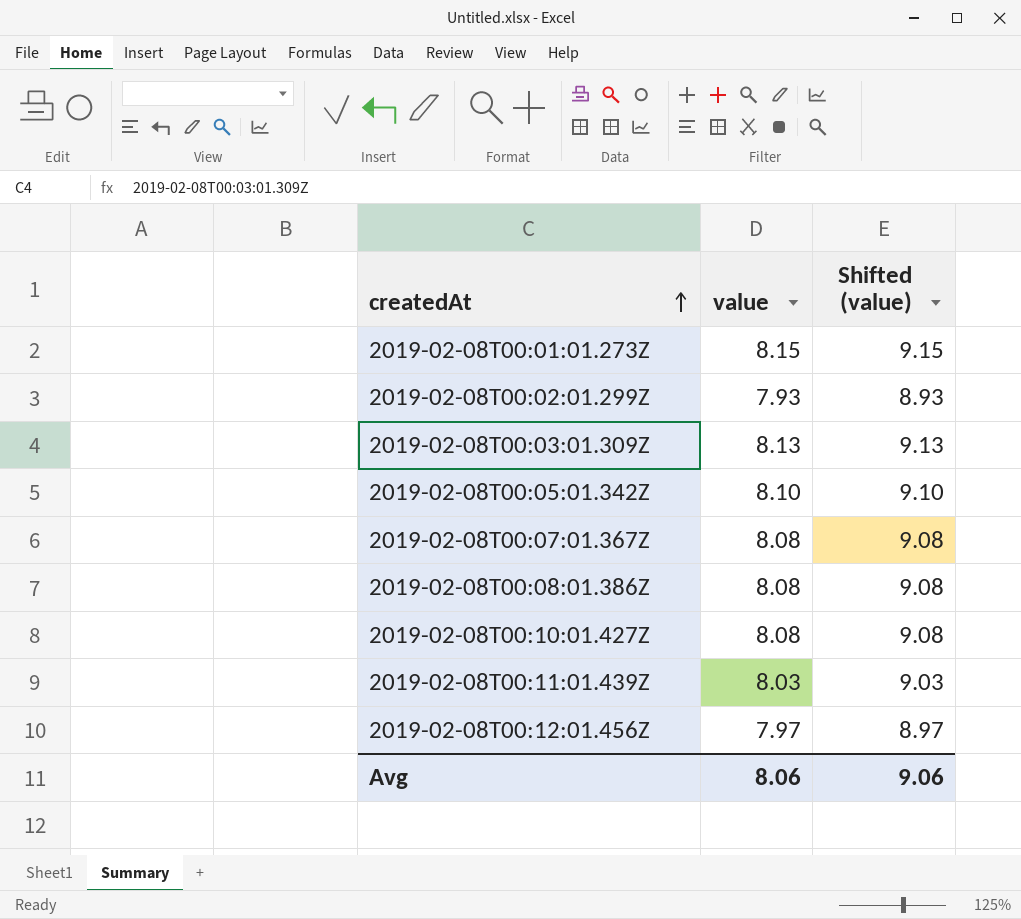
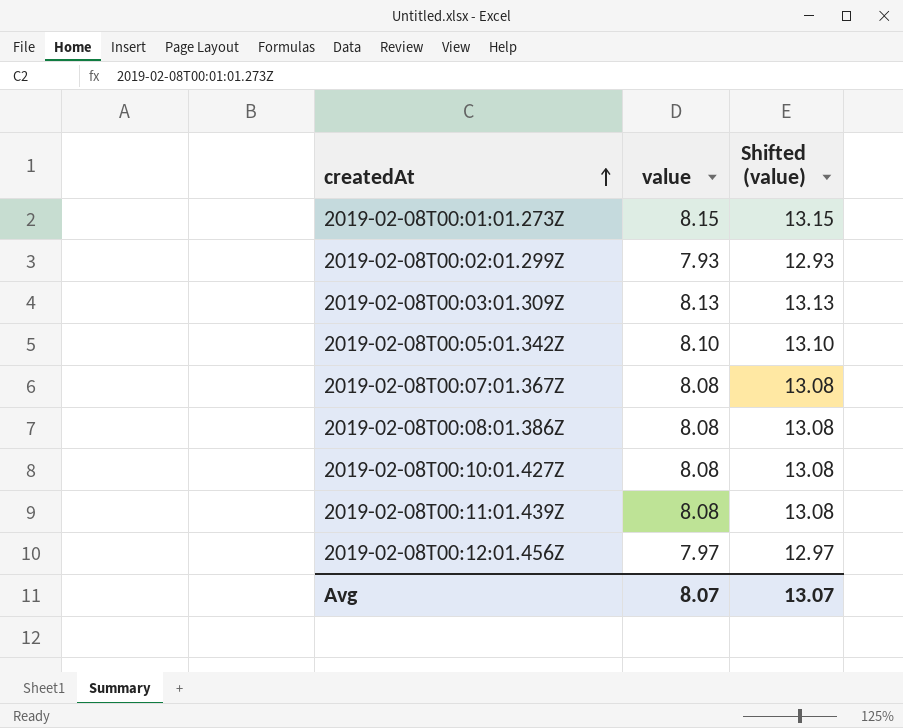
column Shifted (value) | formula: [value] + 1 -> [value] + 5
2019-02-08T00:11:01.439Z | value: 8.03 -> 8.08
Avg | value: 8.06 -> 8.07
Avg | Shifted (value): 9.06 -> 13.07

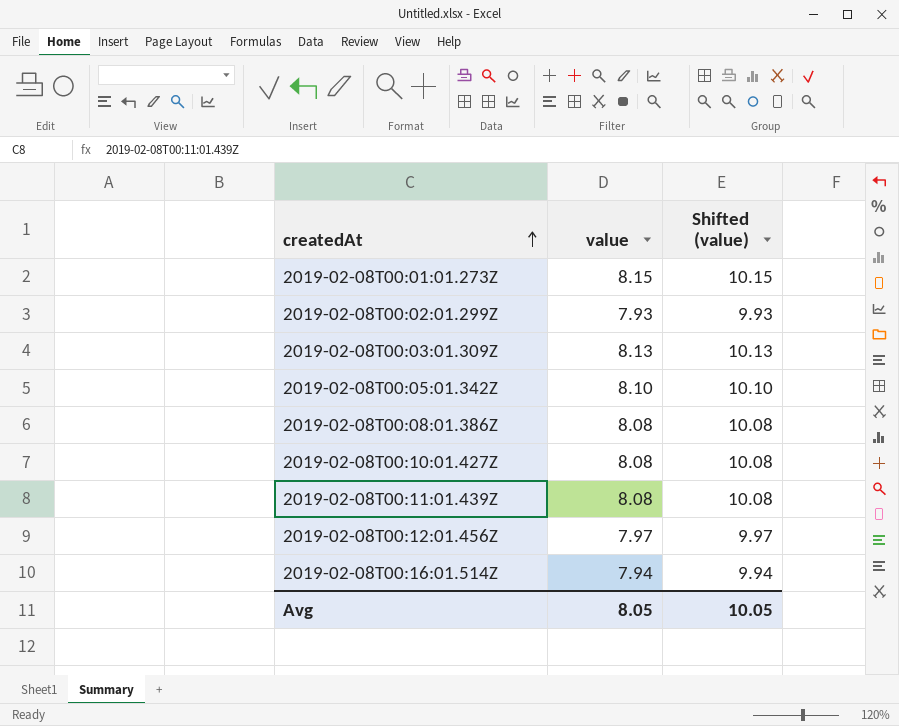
column Shifted (value) | formula: [value] + 5 -> [value] + 2
row 2019-02-08T00:07:01.367Z: 8.08 | 13.08 -> none
row 2019-02-08T00:16:01.514Z: none -> 7.94 | 9.94
Avg | value: 8.07 -> 8.05
Avg | Shifted (value): 13.07 -> 10.05

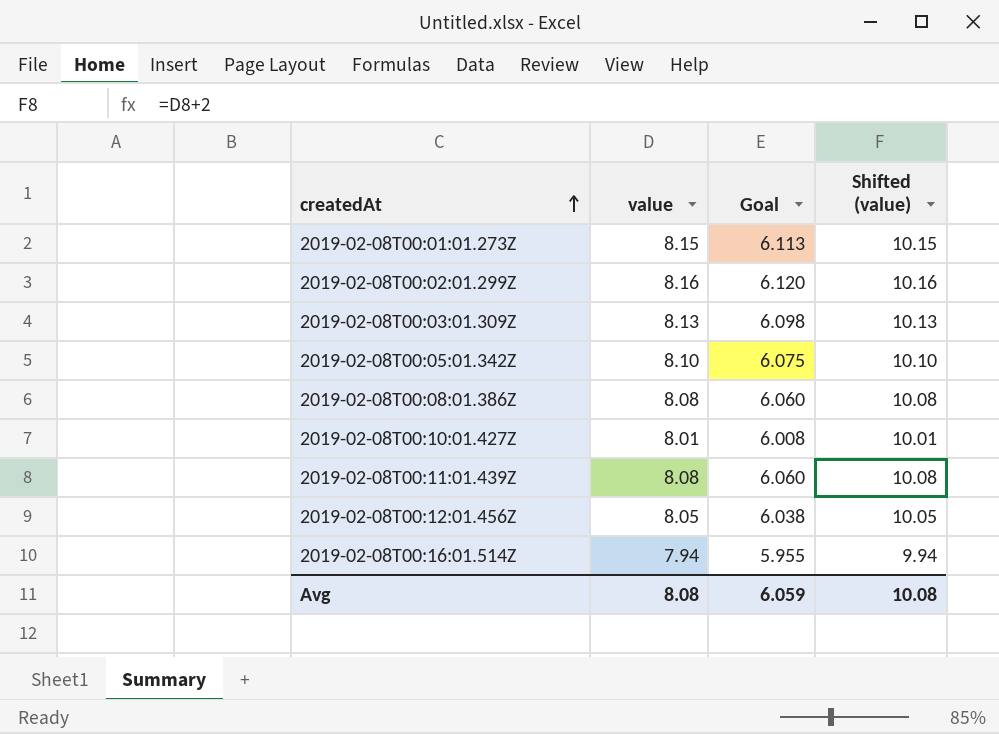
column Goal | formula: none -> [value] * 0.75
2019-02-08T00:02:01.299Z | value: 7.93 -> 8.16
2019-02-08T00:02:01.299Z | Shifted (value): 9.93 -> 10.16
2019-02-08T00:10:01.427Z | value: 8.08 -> 8.01
2019-02-08T00:10:01.427Z | Shifted (value): 10.08 -> 10.01
2019-02-08T00:12:01.456Z | value: 7.97 -> 8.05
2019-02-08T00:12:01.456Z | Shifted (value): 9.97 -> 10.05
Avg | value: 8.05 -> 8.08
Avg | Shifted (value): 10.05 -> 10.08

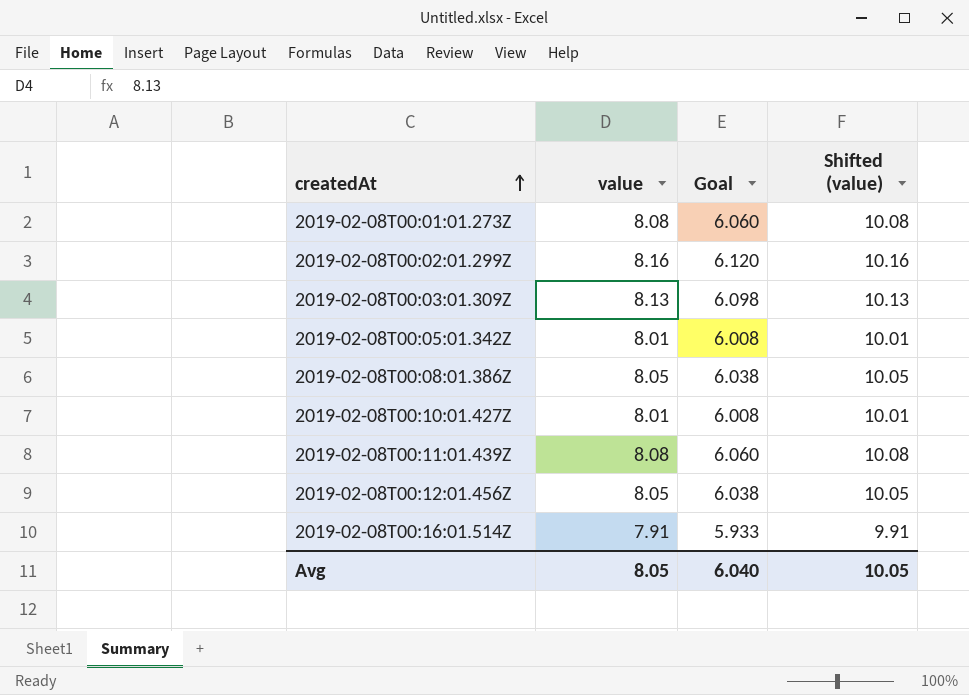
2019-02-08T00:01:01.273Z | value: 8.15 -> 8.08
2019-02-08T00:01:01.273Z | Goal: 6.113 -> 6.060
2019-02-08T00:01:01.273Z | Shifted (value): 10.15 -> 10.08
2019-02-08T00:05:01.342Z | value: 8.10 -> 8.01
2019-02-08T00:05:01.342Z | Goal: 6.075 -> 6.008
2019-02-08T00:05:01.342Z | Shifted (value): 10.10 -> 10.01
2019-02-08T00:08:01.386Z | value: 8.08 -> 8.05
2019-02-08T00:08:01.386Z | Goal: 6.060 -> 6.038
2019-02-08T00:08:01.386Z | Shifted (value): 10.08 -> 10.05
2019-02-08T00:16:01.514Z | value: 7.94 -> 7.91
2019-02-08T00:16:01.514Z | Goal: 5.955 -> 5.933
2019-02-08T00:16:01.514Z | Shifted (value): 9.94 -> 9.91
Avg | value: 8.08 -> 8.05
Avg | Goal: 6.059 -> 6.040
Avg | Shifted (value): 10.08 -> 10.05

